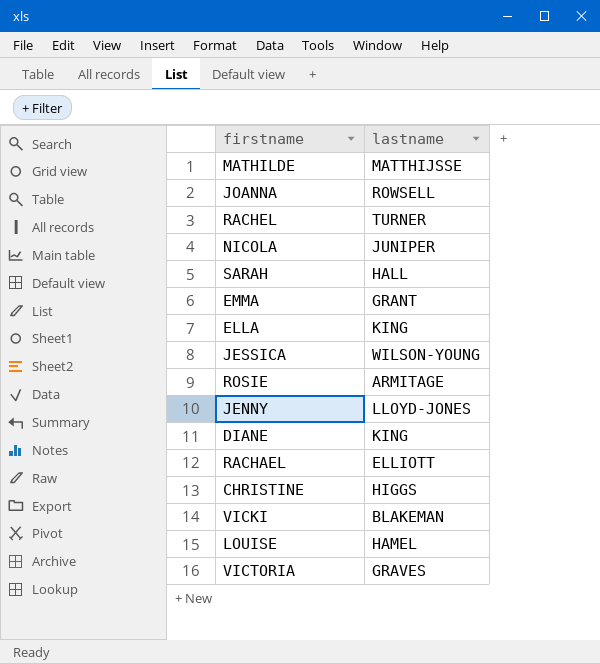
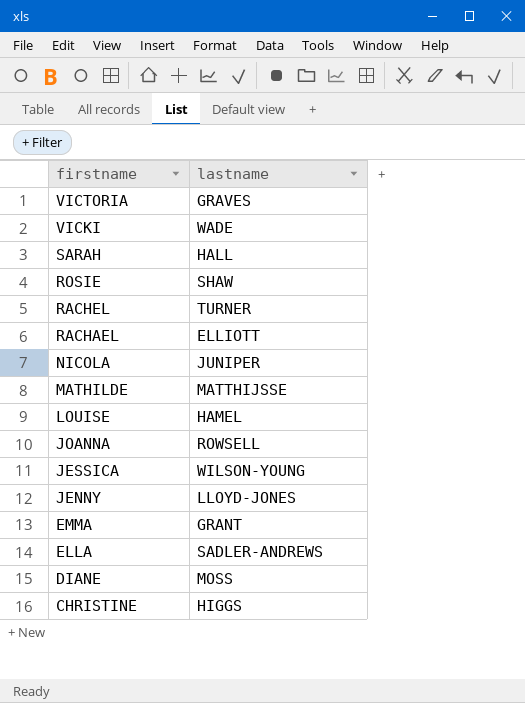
row order: none -> firstname descending
VICKI | lastname: BLAKEMAN -> WADE
ROSIE | lastname: ARMITAGE -> SHAW
ELLA | lastname: KING -> SADLER-ANDREWS
DIANE | lastname: KING -> MOSS

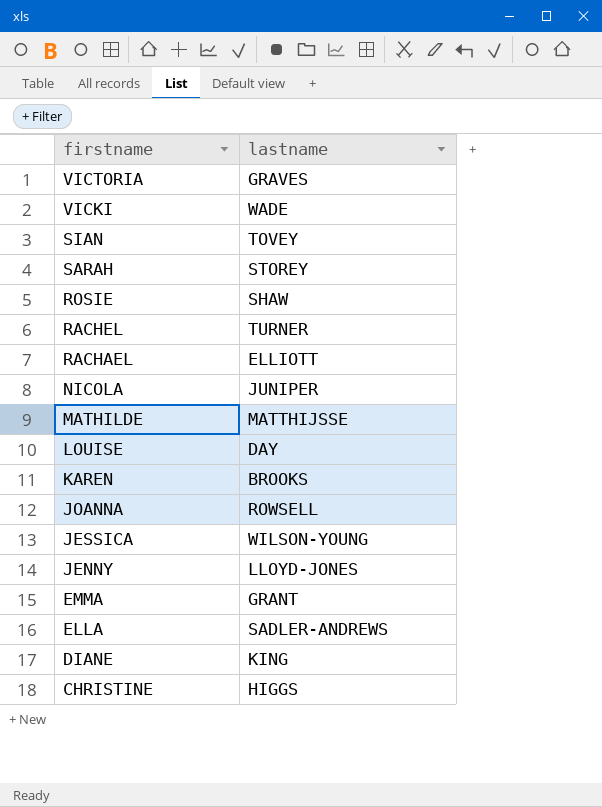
row SIAN: none -> TOVEY
SARAH | lastname: HALL -> STOREY
LOUISE | lastname: HAMEL -> DAY
row KAREN: none -> BROOKS
DIANE | lastname: MOSS -> KING

